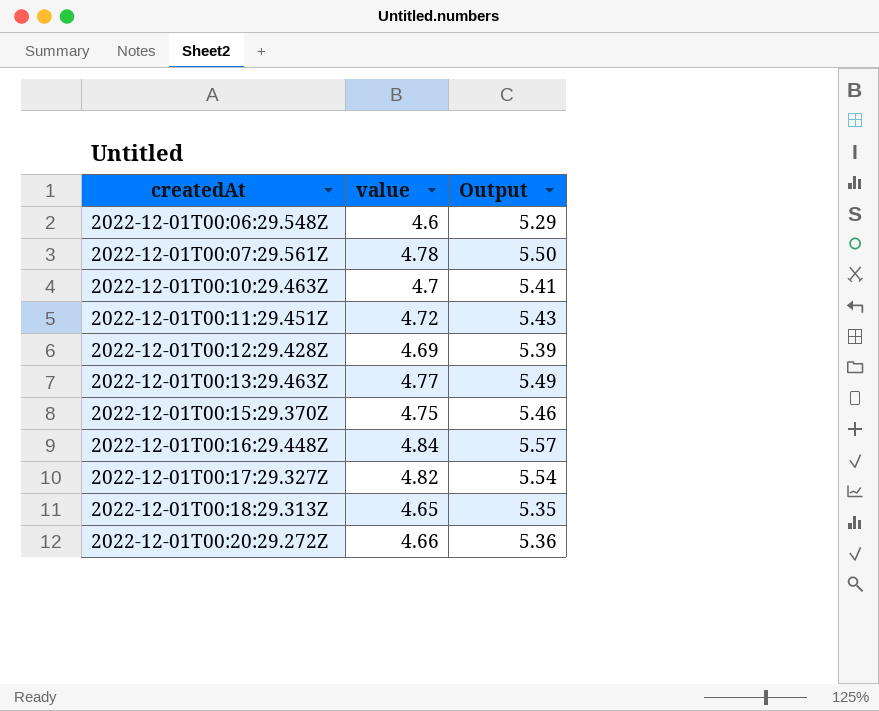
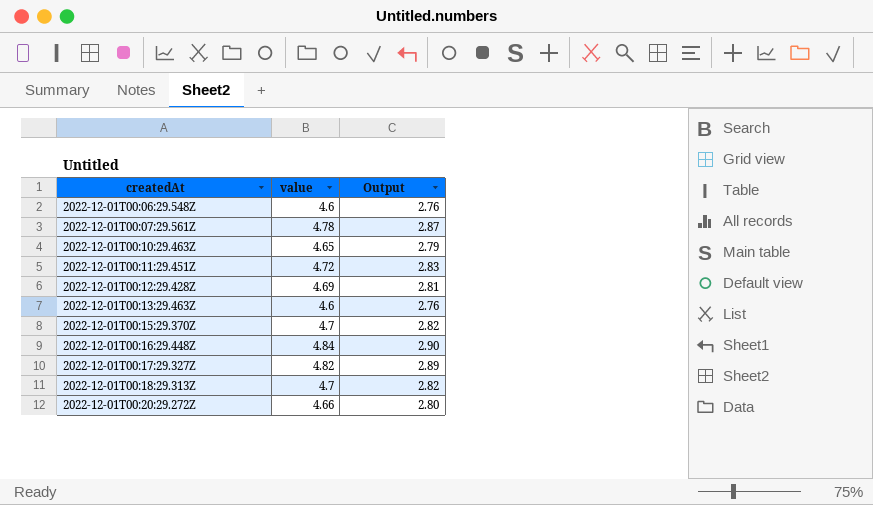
column Output | formula: [value] * 1.15 -> [value] * 0.6
2022-12-01T00:10:29.463Z | value: 4.7 -> 4.65
2022-12-01T00:13:29.463Z | value: 4.77 -> 4.6
2022-12-01T00:15:29.370Z | value: 4.75 -> 4.7
2022-12-01T00:18:29.313Z | value: 4.65 -> 4.7

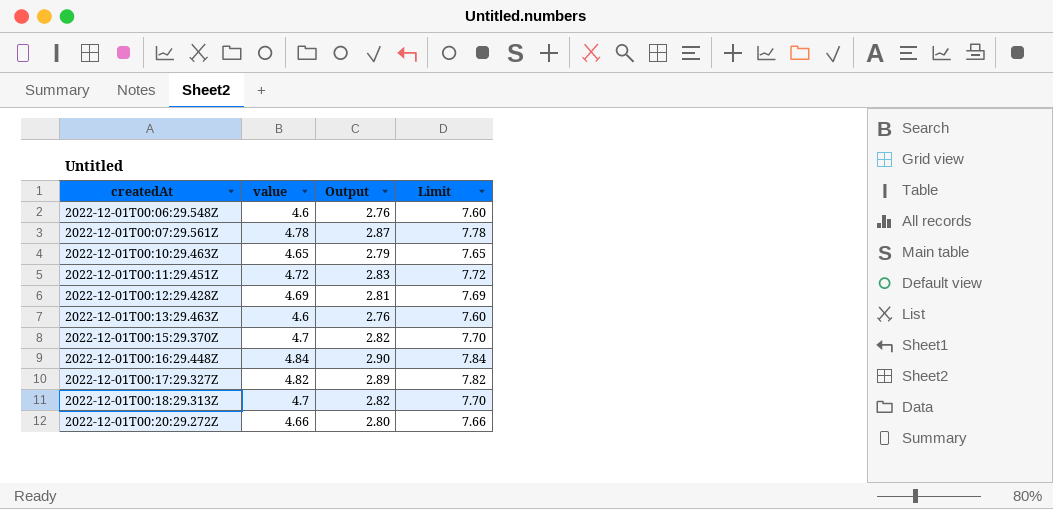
column Limit | formula: none -> [value] + 3

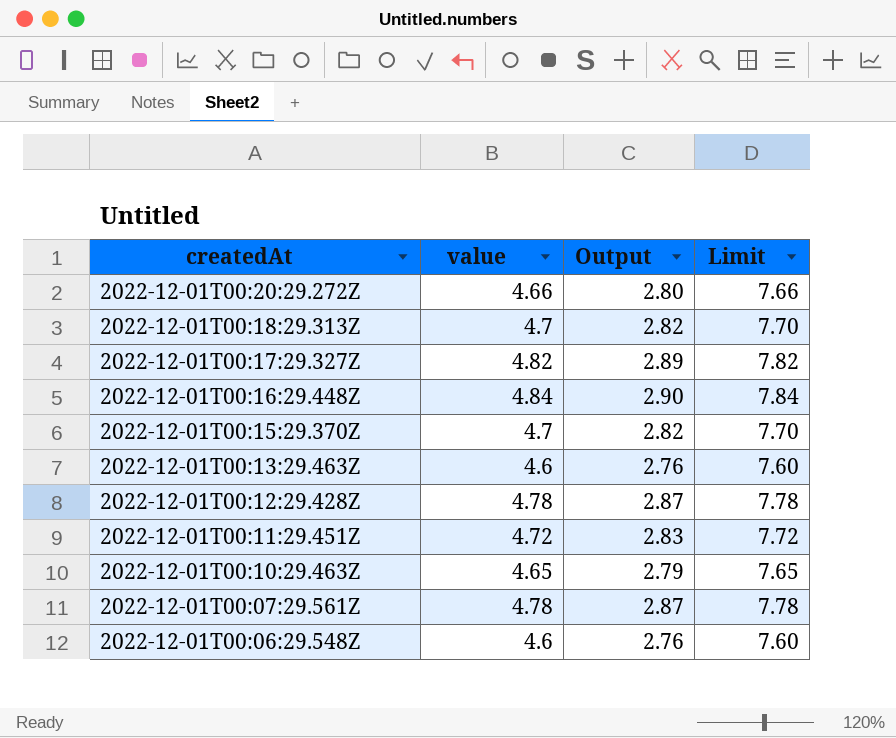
row order: createdAt ascending -> createdAt descending
2022-12-01T00:12:29.428Z | value: 4.69 -> 4.78
2022-12-01T00:12:29.428Z | Output: 2.81 -> 2.87
2022-12-01T00:12:29.428Z | Limit: 7.69 -> 7.78

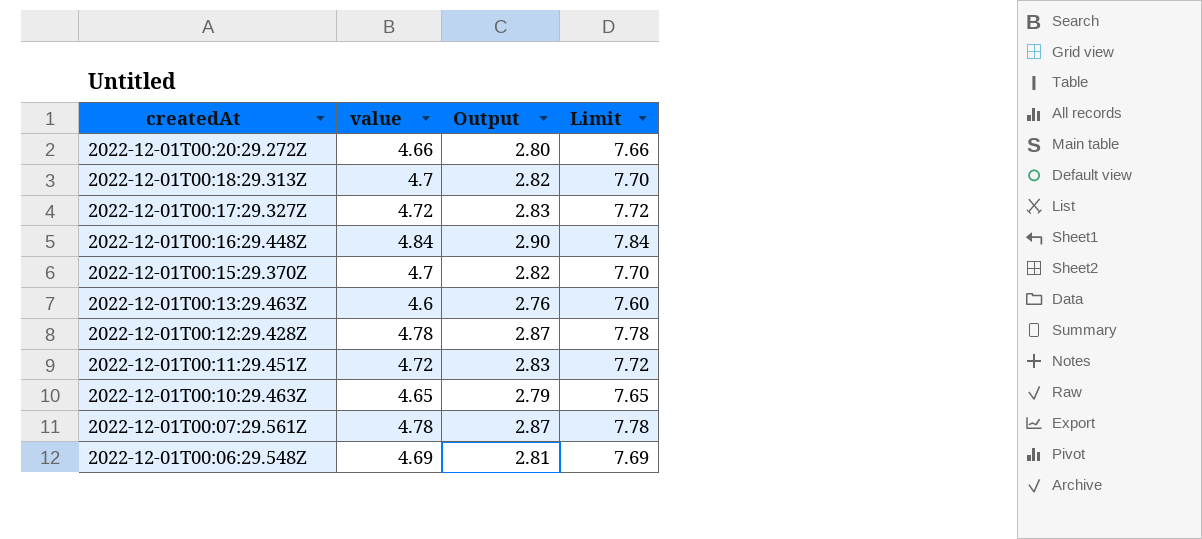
2022-12-01T00:17:29.327Z | value: 4.82 -> 4.72
2022-12-01T00:17:29.327Z | Output: 2.89 -> 2.83
2022-12-01T00:17:29.327Z | Limit: 7.82 -> 7.72
2022-12-01T00:06:29.548Z | value: 4.6 -> 4.69
2022-12-01T00:06:29.548Z | Output: 2.76 -> 2.81
2022-12-01T00:06:29.548Z | Limit: 7.60 -> 7.69

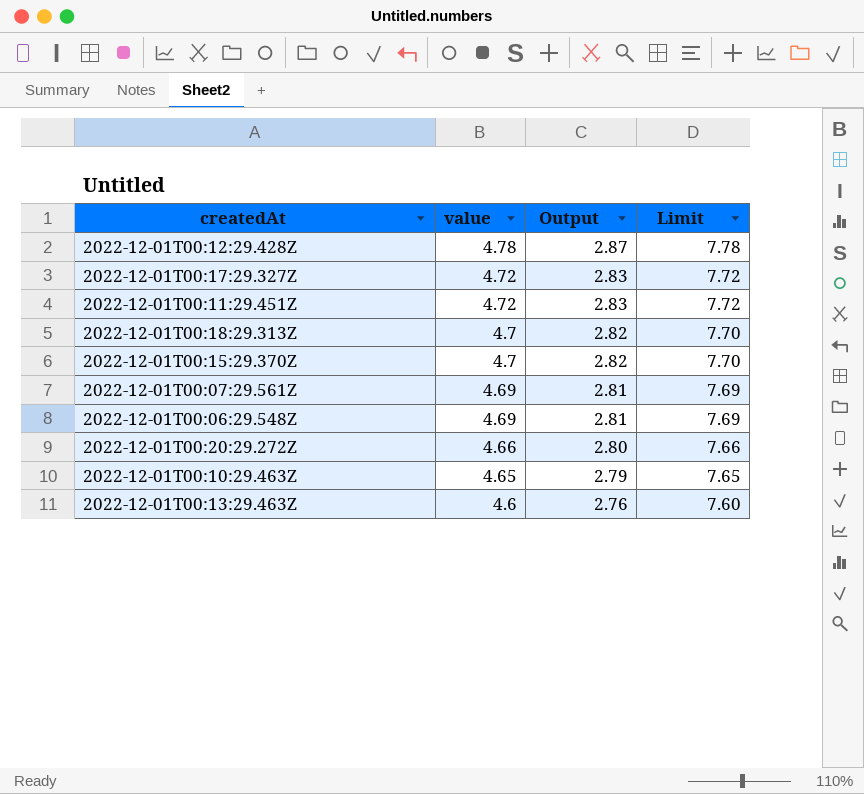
row order: createdAt descending -> value descending
row 2022-12-01T00:16:29.448Z: 4.84 | 2.90 | 7.84 -> none
2022-12-01T00:07:29.561Z | value: 4.78 -> 4.69
2022-12-01T00:07:29.561Z | Output: 2.87 -> 2.81
2022-12-01T00:07:29.561Z | Limit: 7.78 -> 7.69

